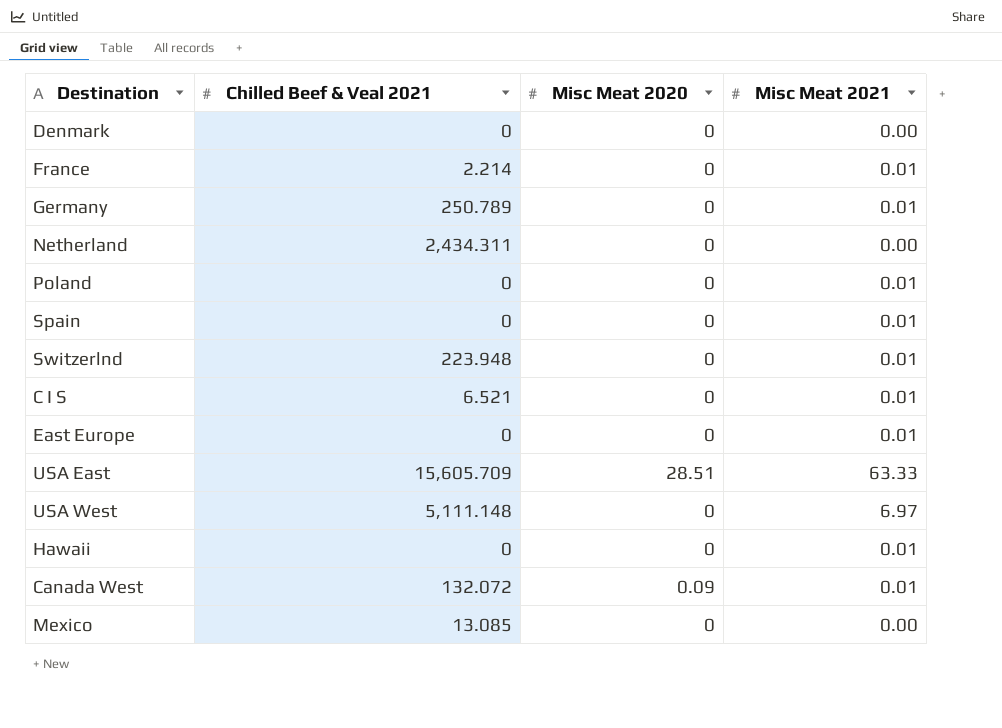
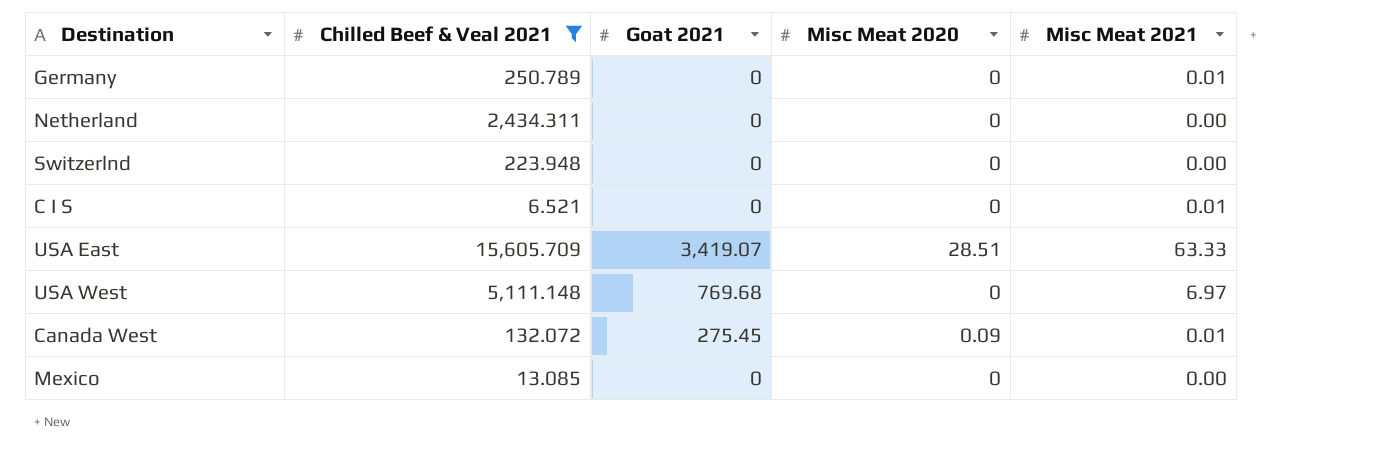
filter: none -> Chilled Beef & Veal 2021 >= 6.521
column Goat 2021 | position: none -> 3
Switzerlnd | Misc Meat 2021: 0.01 -> 0.00

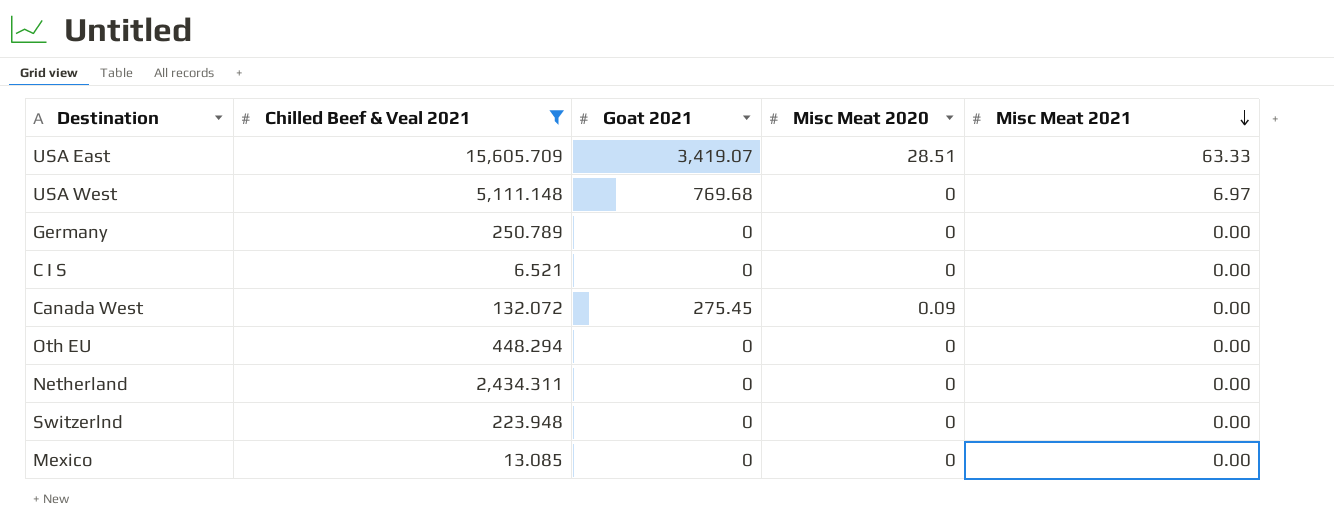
row order: none -> Misc Meat 2021 descending
Germany | Misc Meat 2021: 0.01 -> 0.00
C I S | Misc Meat 2021: 0.01 -> 0.00
Canada West | Misc Meat 2021: 0.01 -> 0.00
row Oth EU: none -> 448.294 | 0 | 0 | 0.00

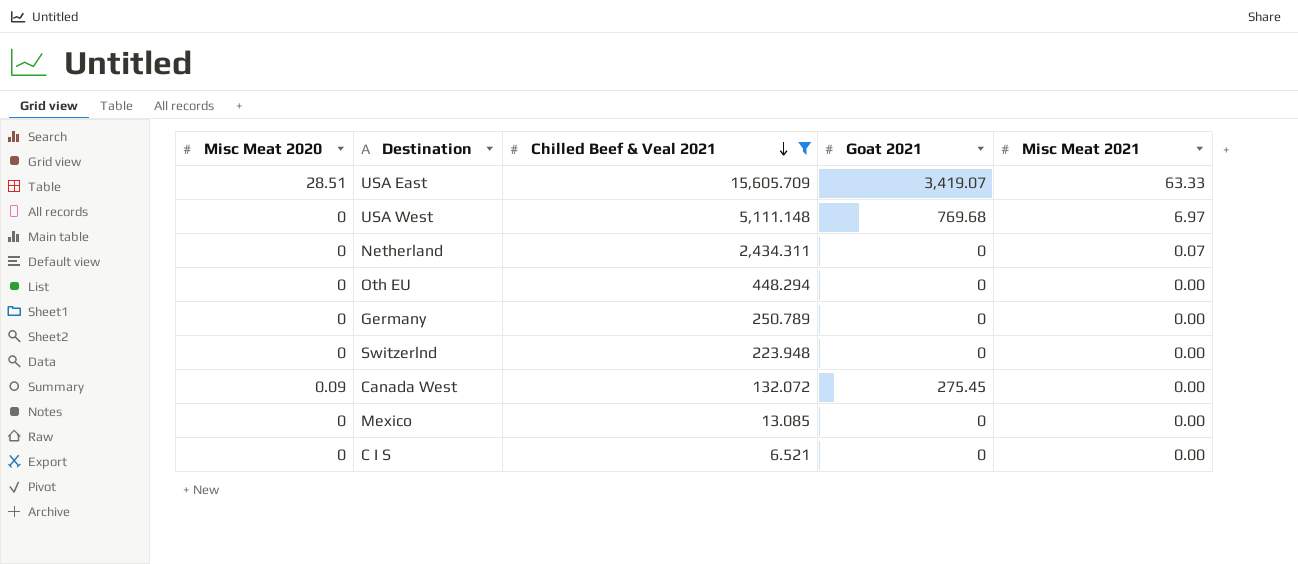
row order: Misc Meat 2021 descending -> Chilled Beef & Veal 2021 descending
column Misc Meat 2020 | position: 4 -> 1
Netherland | Misc Meat 2021: 0.00 -> 0.07

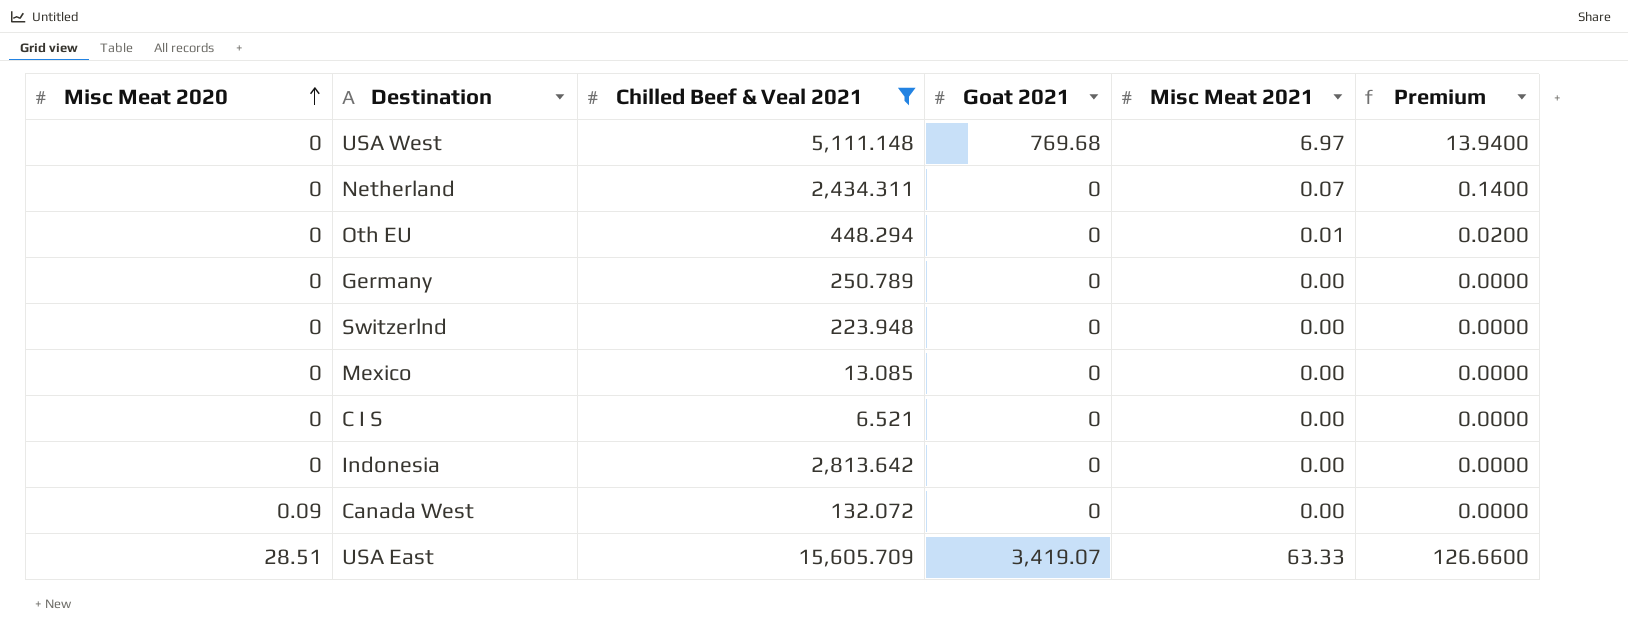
row order: Chilled Beef & Veal 2021 descending -> Misc Meat 2020 ascending
column Premium | formula: none -> [Misc Meat 2021] * 2
Oth EU | Misc Meat 2021: 0.00 -> 0.01
row Indonesia: none -> 0 | 2,813.642 | 0 | 0.00 | 0.0000
Canada West | Goat 2021: 275.45 -> 0

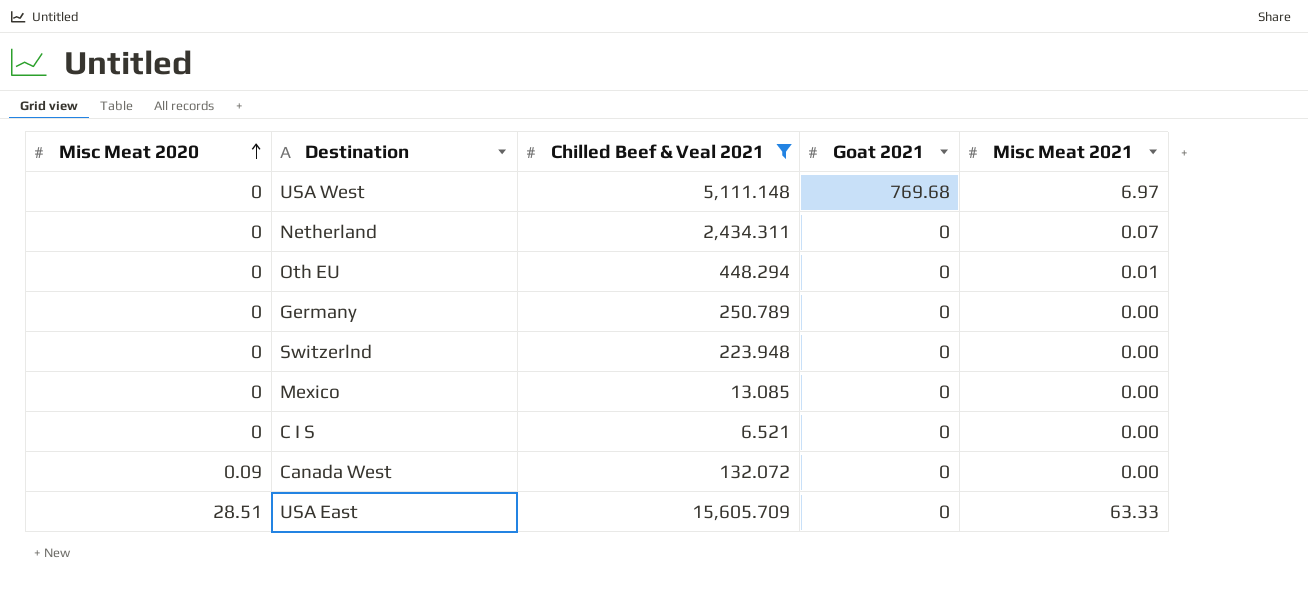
column Premium | formula: [Misc Meat 2021] * 2 -> none
row Indonesia: 0 | 2,813.642 | 0 | 0.00 | 0.0000 -> none
USA East | Goat 2021: 3,419.07 -> 0

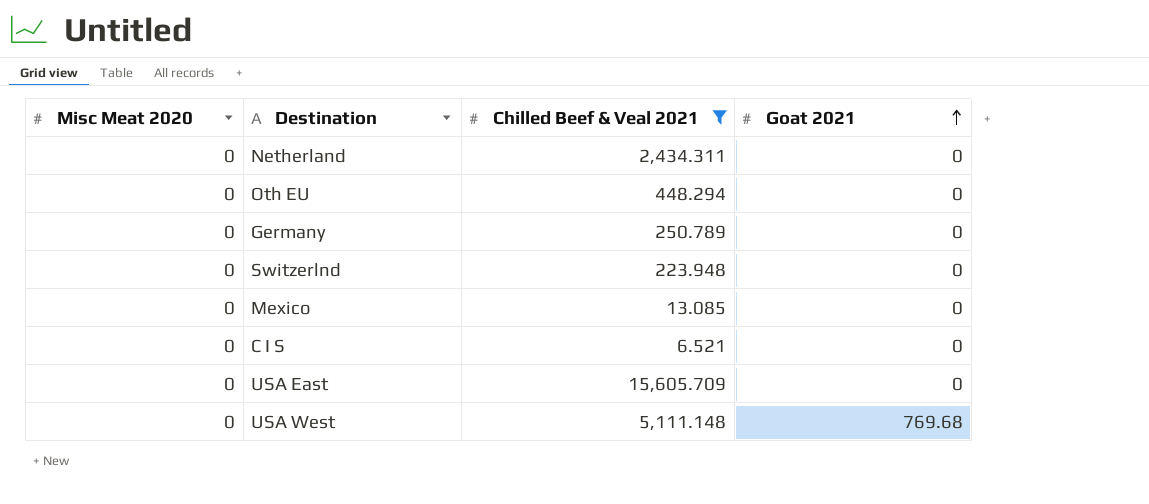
row order: Misc Meat 2020 ascending -> Goat 2021 ascending
column Misc Meat 2021 | position: 5 -> none
row Canada West: 0.09 | 132.072 | 0 | 0.00 -> none
USA East | Misc Meat 2020: 28.51 -> 0

